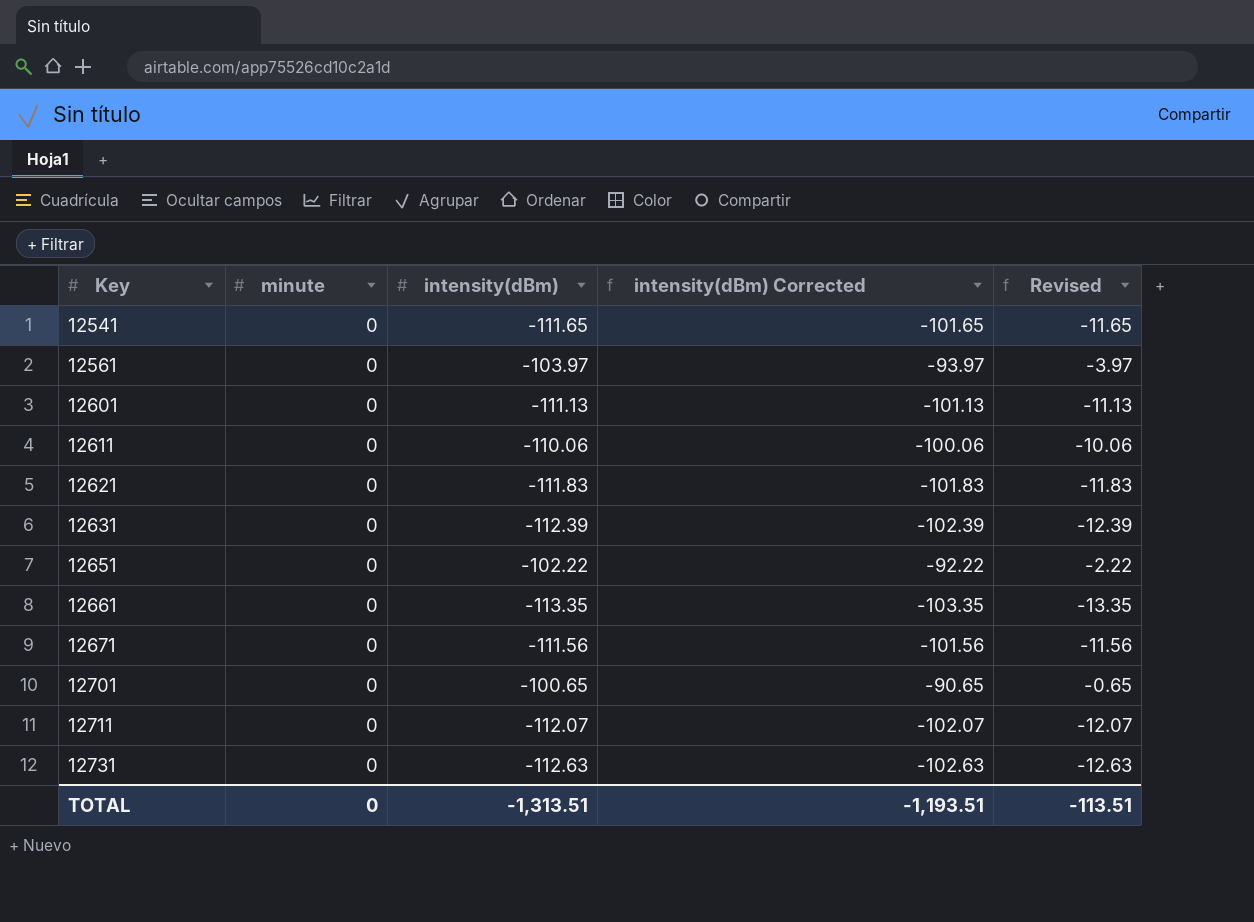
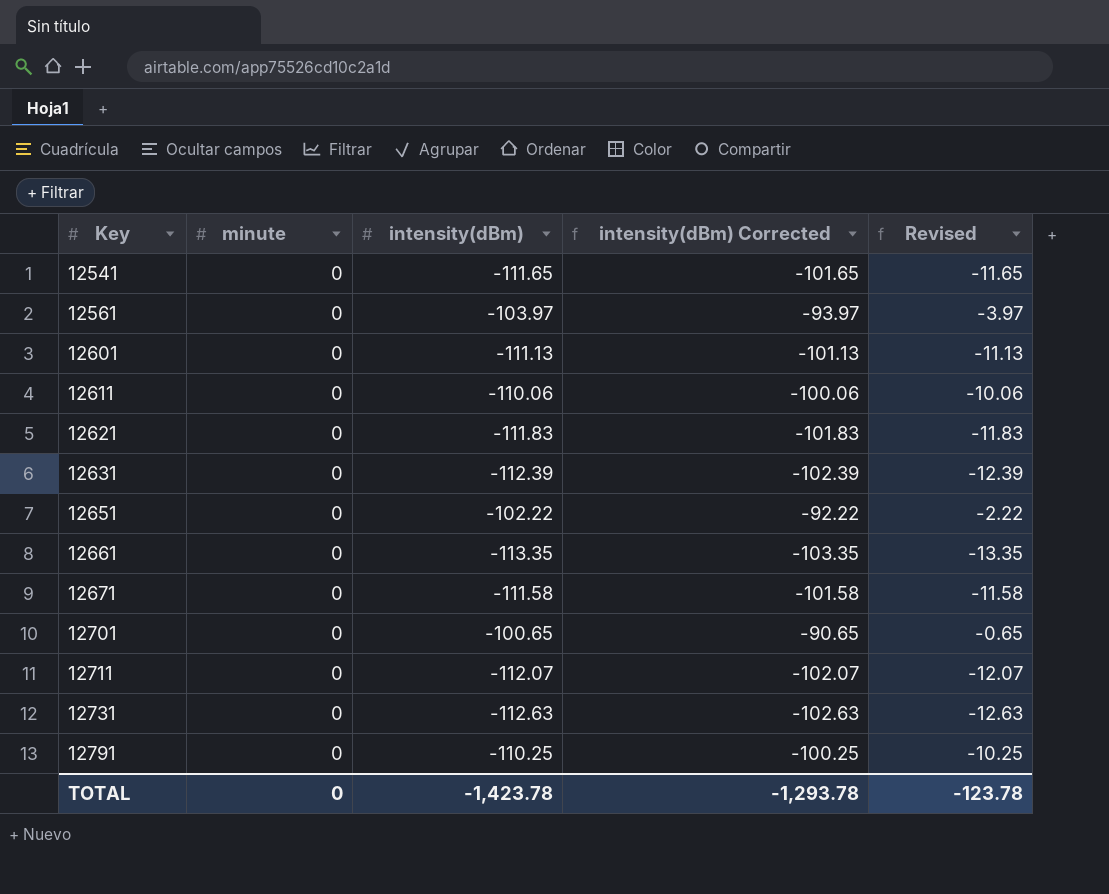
12671 | intensity(dBm): -111.56 -> -111.58
12671 | intensity(dBm) Corrected: -101.56 -> -101.58
12671 | Revised: -11.56 -> -11.58
row 12791: none -> 0 | -110.25 | -100.25 | -10.25
TOTAL | intensity(dBm): -1,313.51 -> -1,423.78
TOTAL | intensity(dBm) Corrected: -1,193.51 -> -1,293.78
TOTAL | Revised: -113.51 -> -123.78

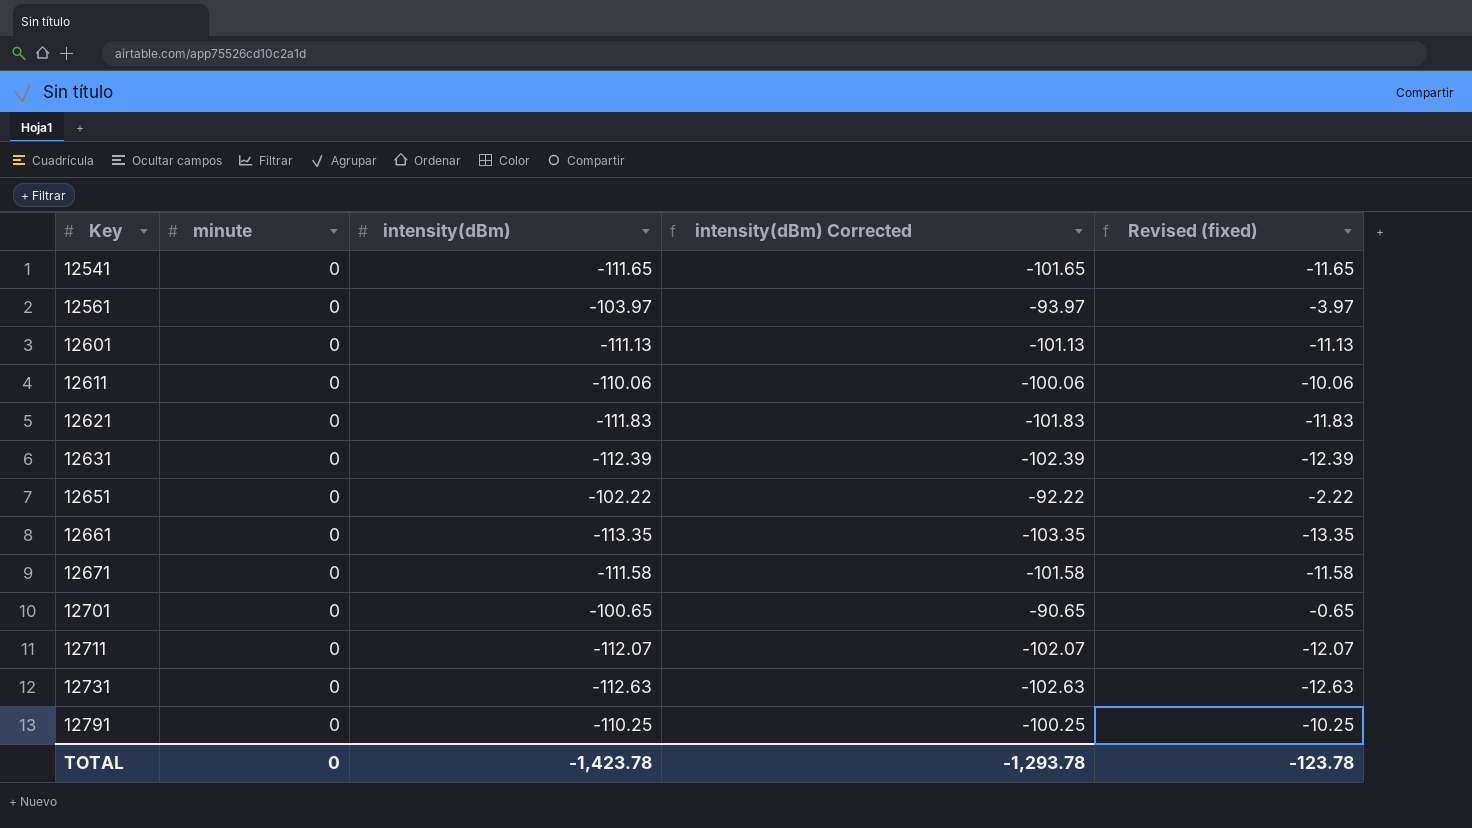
column name: Revised -> Revised (fixed)

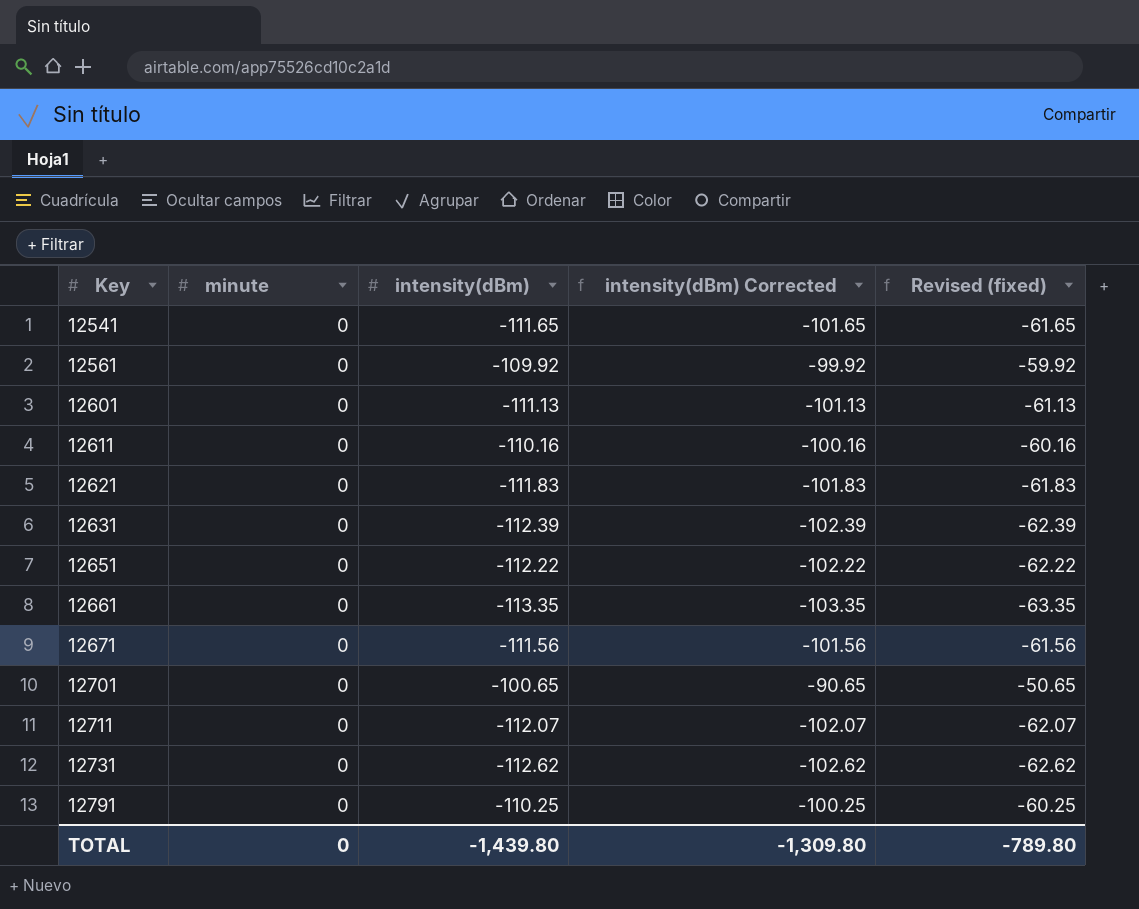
column Revised (fixed) | formula: [intensity(dBm)] + 100 -> [intensity(dBm)] + 50
12561 | intensity(dBm): -103.97 -> -109.92
12561 | intensity(dBm) Corrected: -93.97 -> -99.92
12611 | intensity(dBm): -110.06 -> -110.16
12611 | intensity(dBm) Corrected: -100.06 -> -100.16
12651 | intensity(dBm): -102.22 -> -112.22
12651 | intensity(dBm) Corrected: -92.22 -> -102.22
12671 | intensity(dBm): -111.58 -> -111.56
12671 | intensity(dBm) Corrected: -101.58 -> -101.56
12731 | intensity(dBm): -112.63 -> -112.62
12731 | intensity(dBm) Corrected: -102.63 -> -102.62
TOTAL | intensity(dBm): -1,423.78 -> -1,439.80
TOTAL | intensity(dBm) Corrected: -1,293.78 -> -1,309.80
TOTAL | Revised (fixed): -123.78 -> -789.80

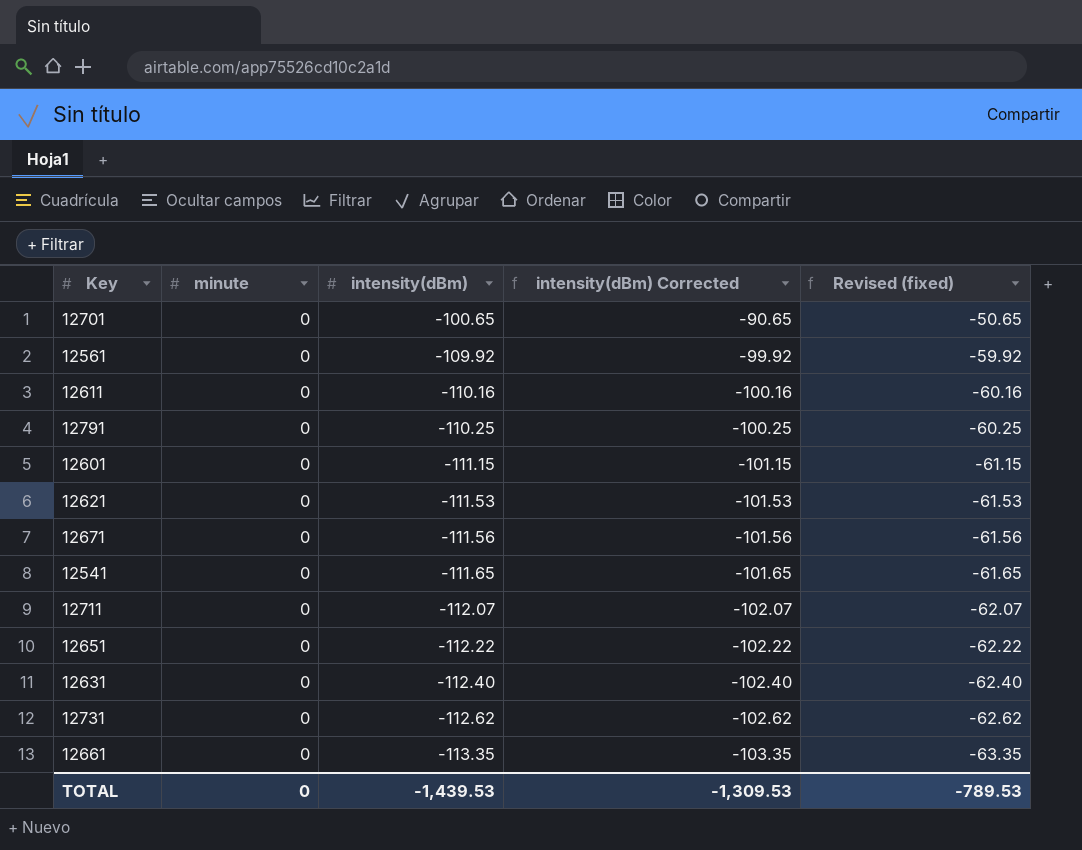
row order: Key ascending -> intensity(dBm) descending
12601 | intensity(dBm): -111.13 -> -111.15
12601 | intensity(dBm) Corrected: -101.13 -> -101.15
12601 | Revised (fixed): -61.13 -> -61.15
12621 | intensity(dBm): -111.83 -> -111.53
12621 | intensity(dBm) Corrected: -101.83 -> -101.53
12621 | Revised (fixed): -61.83 -> -61.53
12631 | intensity(dBm): -112.39 -> -112.40
12631 | intensity(dBm) Corrected: -102.39 -> -102.40
12631 | Revised (fixed): -62.39 -> -62.40
TOTAL | intensity(dBm): -1,439.80 -> -1,439.53
TOTAL | intensity(dBm) Corrected: -1,309.80 -> -1,309.53
TOTAL | Revised (fixed): -789.80 -> -789.53

